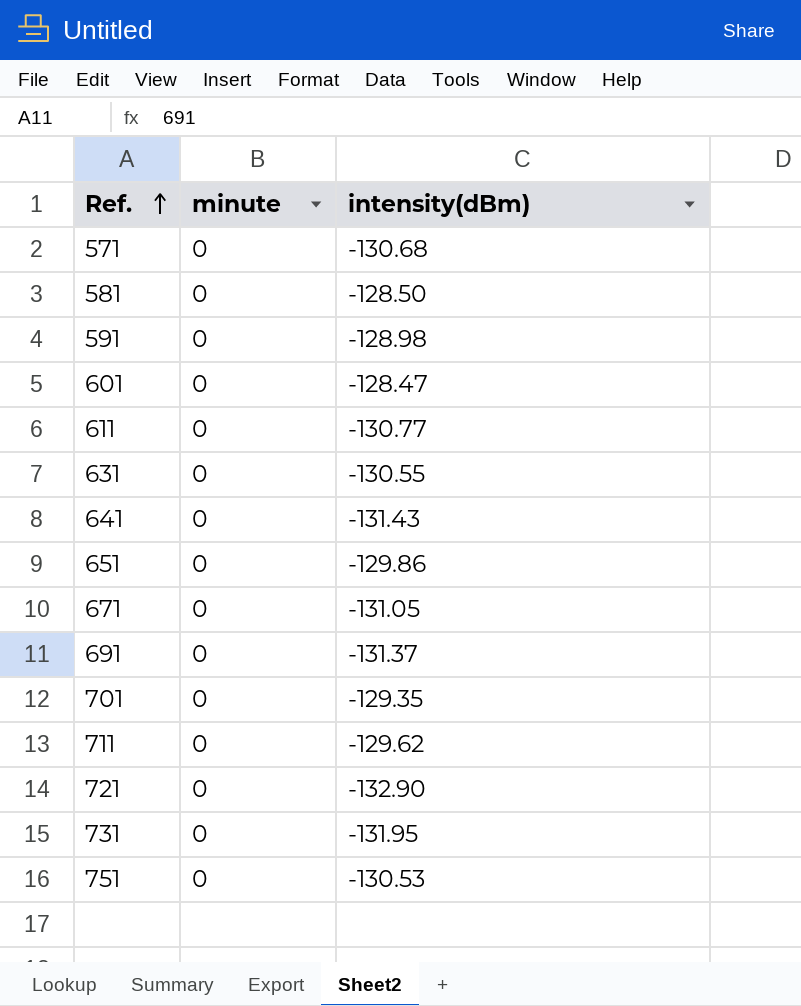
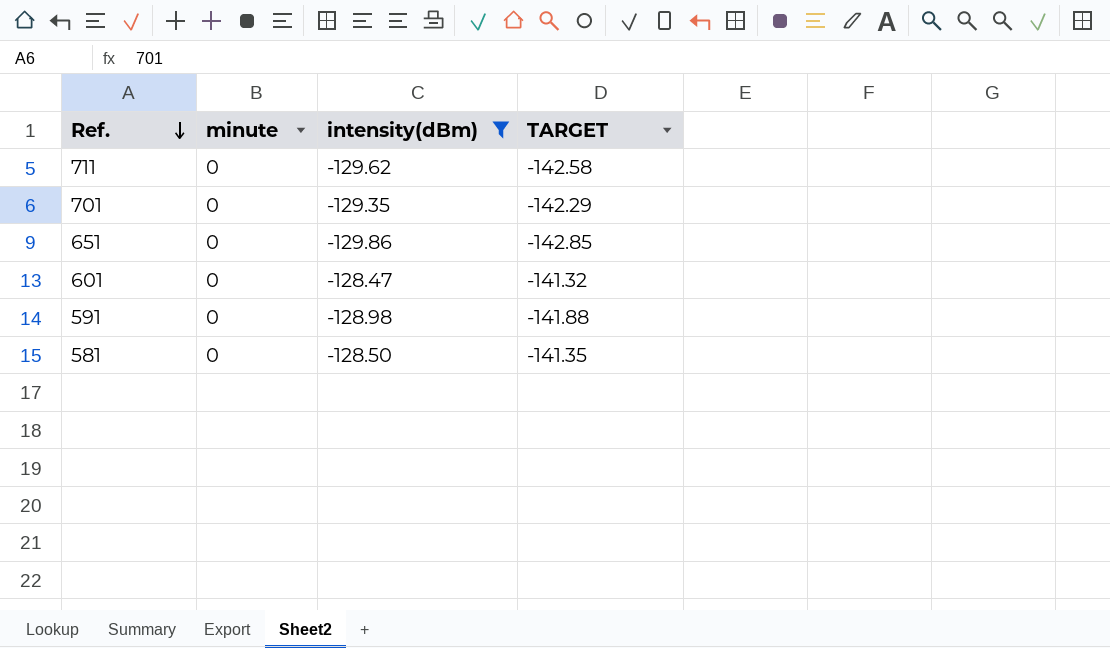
filter: none -> intensity(dBm) >= -129.86
row order: Ref. ascending -> Ref. descending
column TARGET | formula: none -> [intensity(dBm)] * 1.1

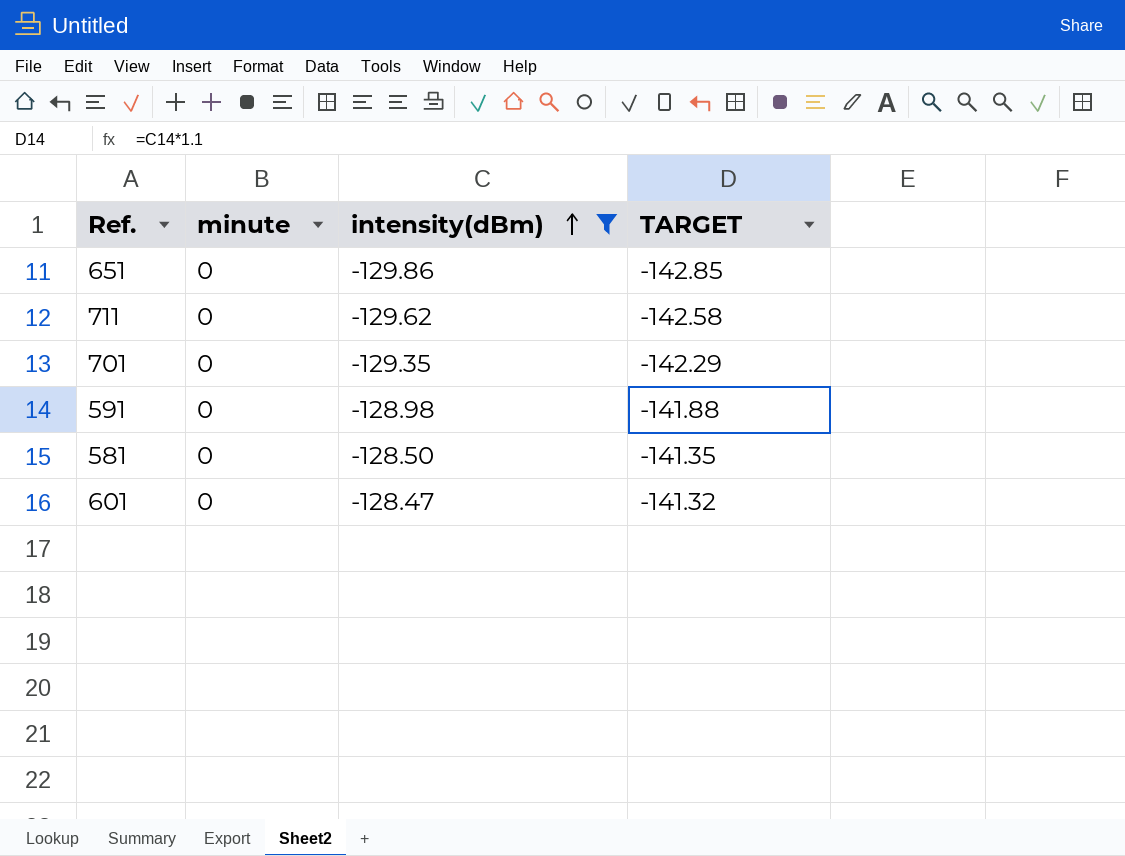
row order: Ref. descending -> intensity(dBm) ascending

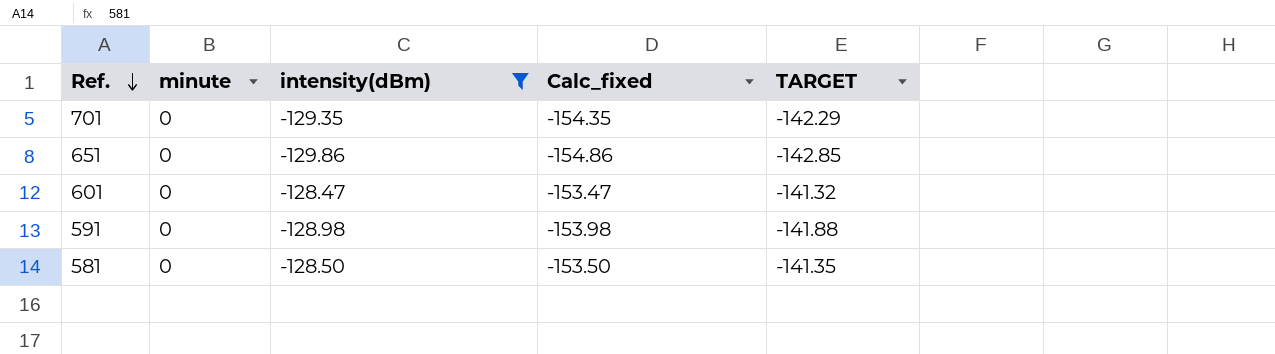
row order: intensity(dBm) ascending -> Ref. descending
column Calc_fixed | formula: none -> [intensity(dBm)] - 25
row 711: 0 | -129.62 | -142.58 -> none

